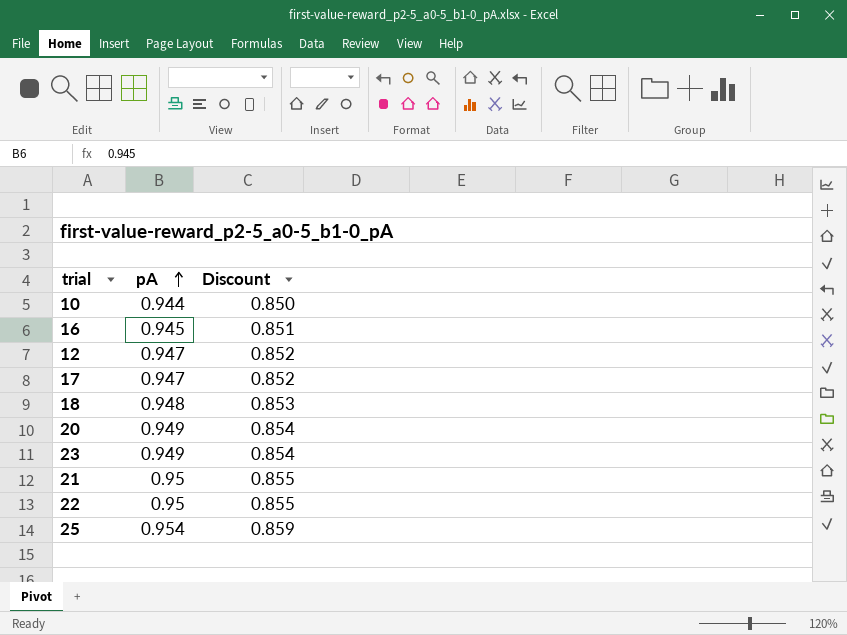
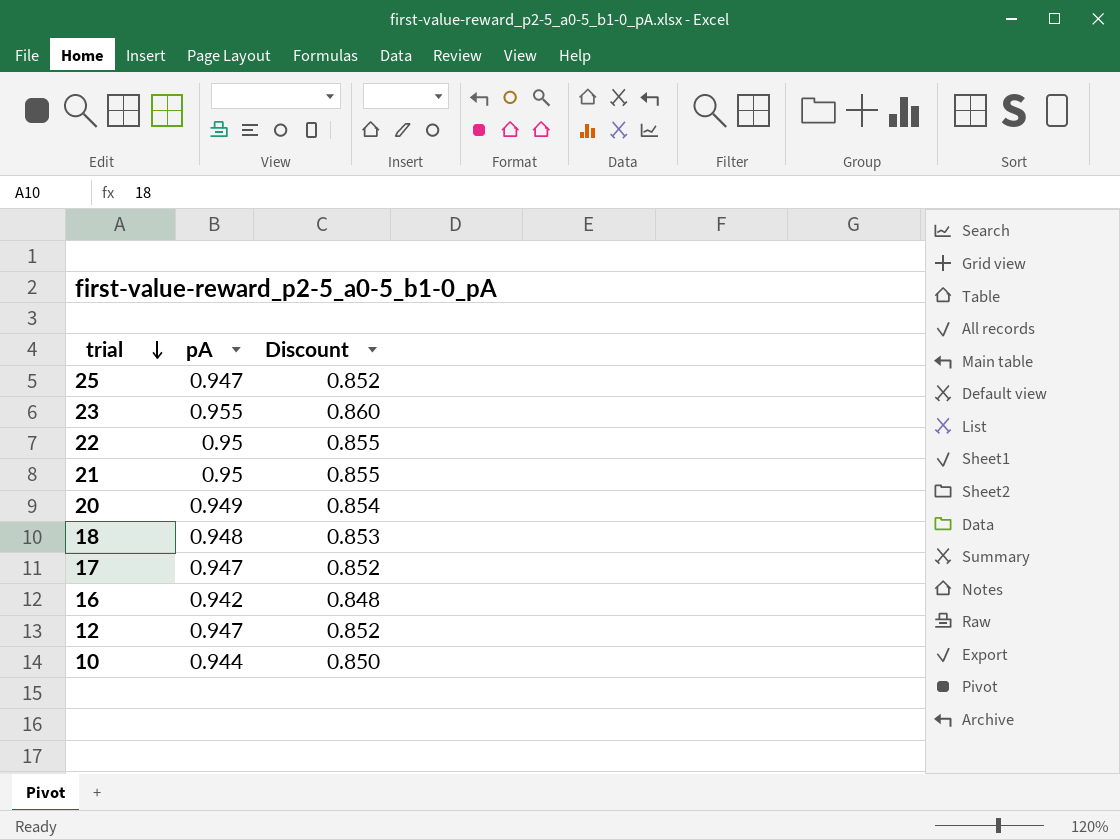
row order: pA ascending -> trial descending
25 | pA: 0.954 -> 0.947
25 | Discount: 0.859 -> 0.852
23 | pA: 0.949 -> 0.955
23 | Discount: 0.854 -> 0.860
16 | pA: 0.945 -> 0.942
16 | Discount: 0.851 -> 0.848

